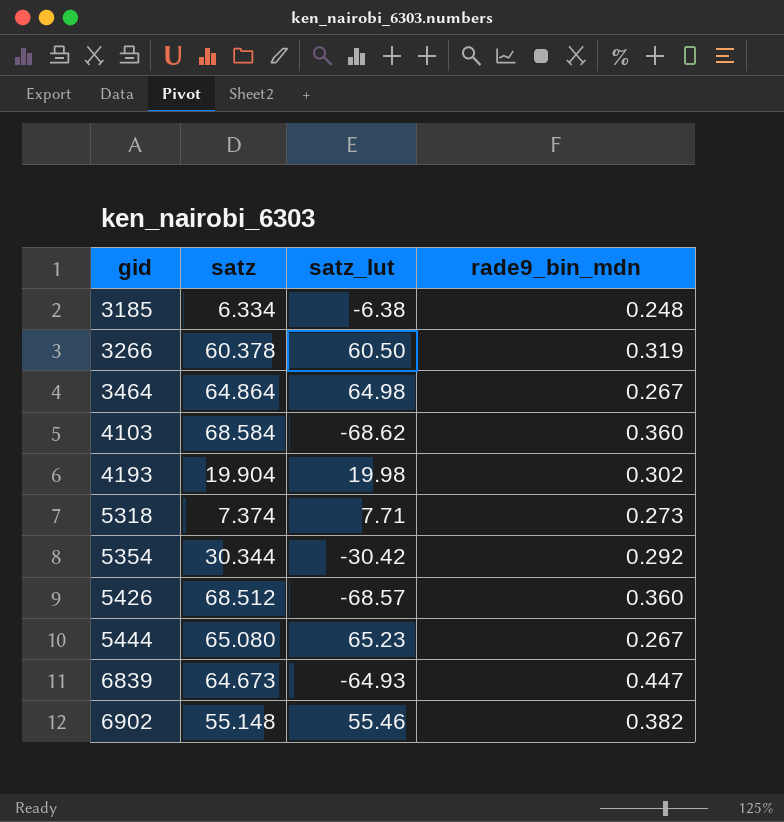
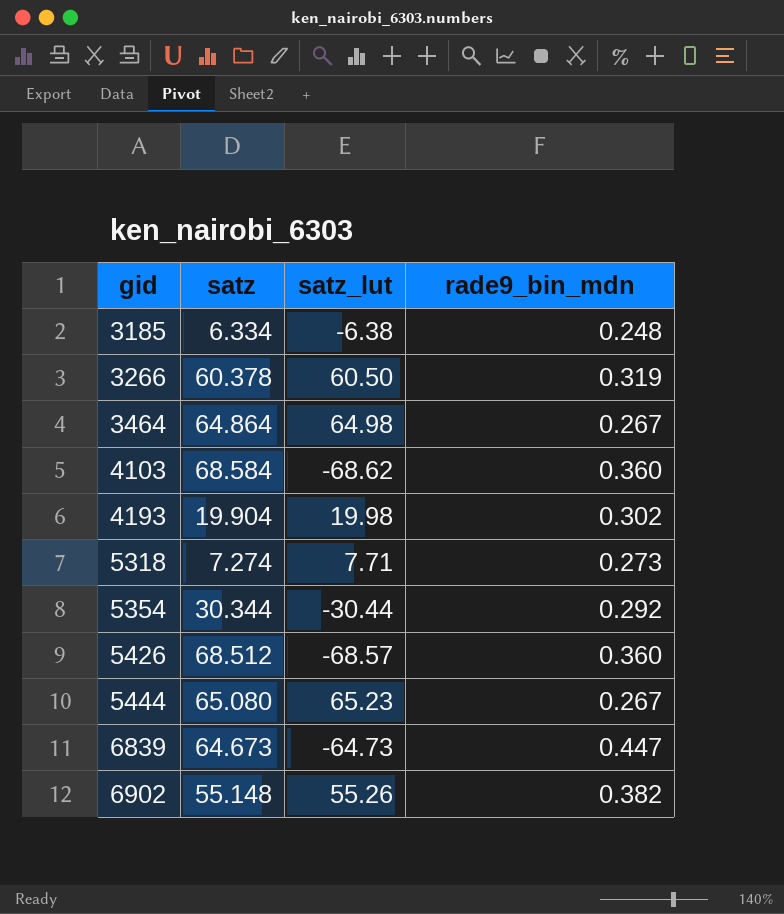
5318 | satz: 7.374 -> 7.274
5354 | satz_lut: -30.42 -> -30.44
6839 | satz_lut: -64.93 -> -64.73
6902 | satz_lut: 55.46 -> 55.26

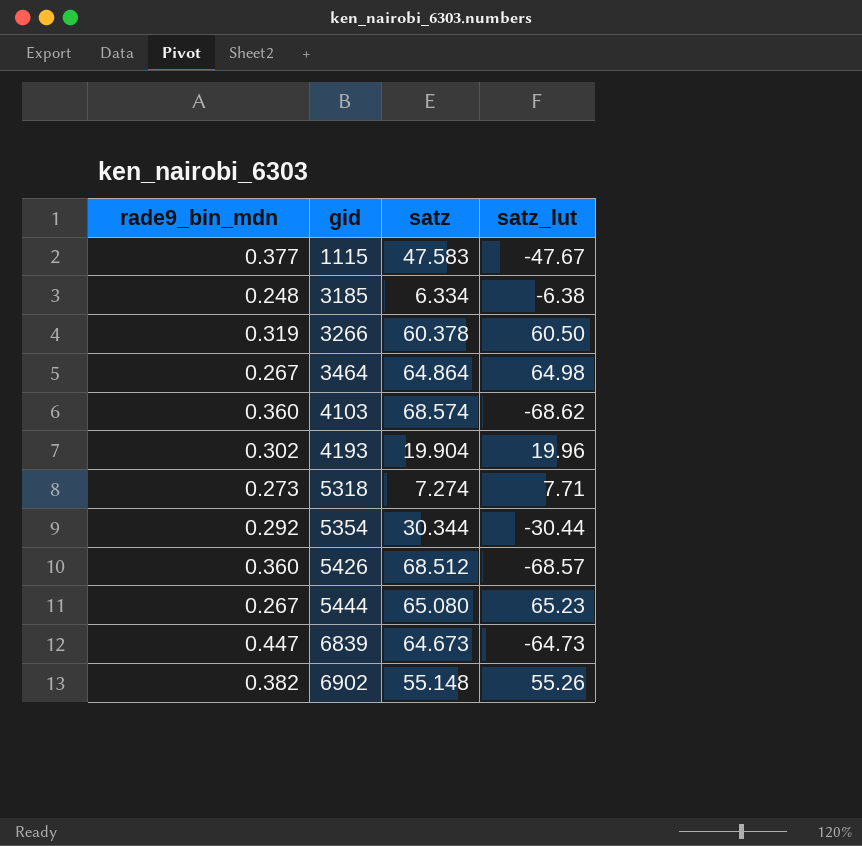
column rade9_bin_mdn | position: 4 -> 1
row 1115: none -> 0.377 | 47.583 | -47.67
4103 | satz: 68.584 -> 68.574
4193 | satz_lut: 19.98 -> 19.96

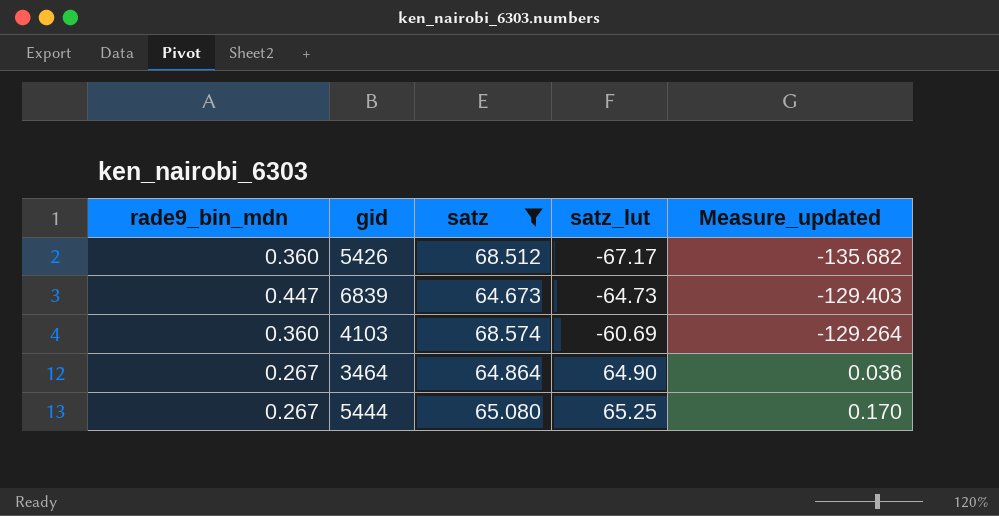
filter: none -> satz >= 64.673
row order: gid ascending -> satz_lut ascending
column Measure_updated | formula: none -> [satz_lut] - [satz]
5426 | satz_lut: -68.57 -> -67.17
4103 | satz_lut: -68.62 -> -60.69
3464 | satz_lut: 64.98 -> 64.90
5444 | satz_lut: 65.23 -> 65.25

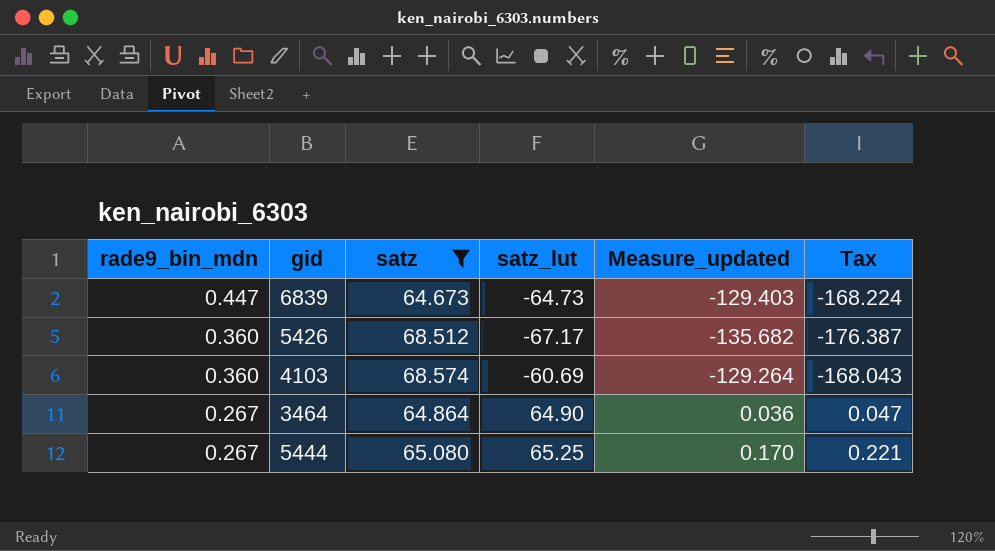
row order: satz_lut ascending -> rade9_bin_mdn descending
column Tax | formula: none -> [Measure_updated] * 1.3

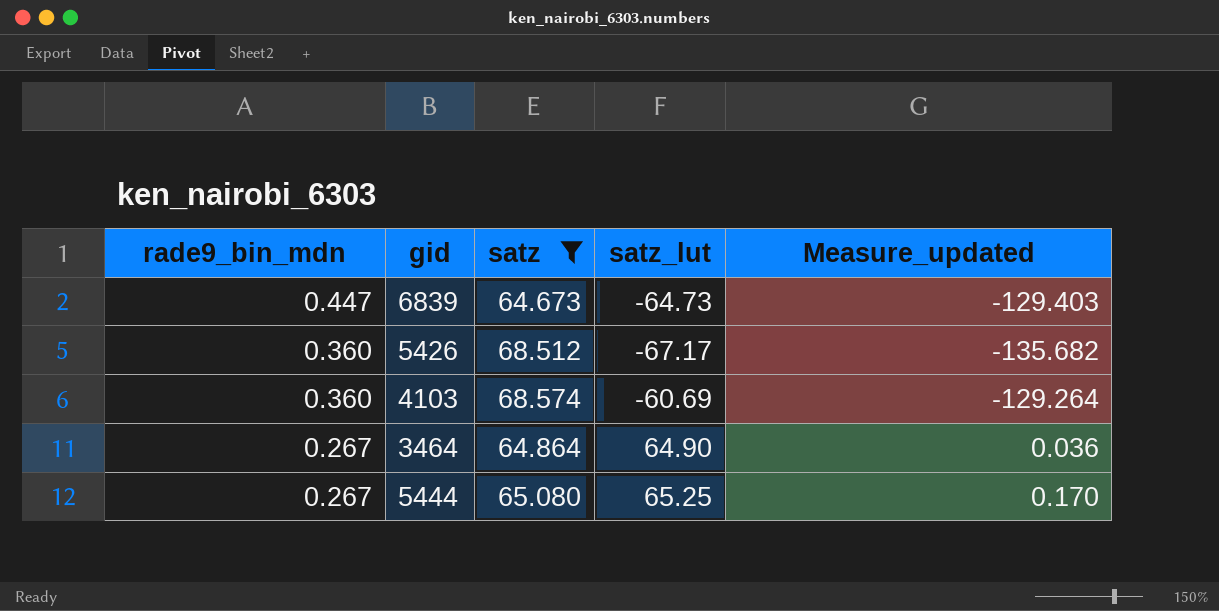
column Tax | formula: [Measure_updated] * 1.3 -> none

